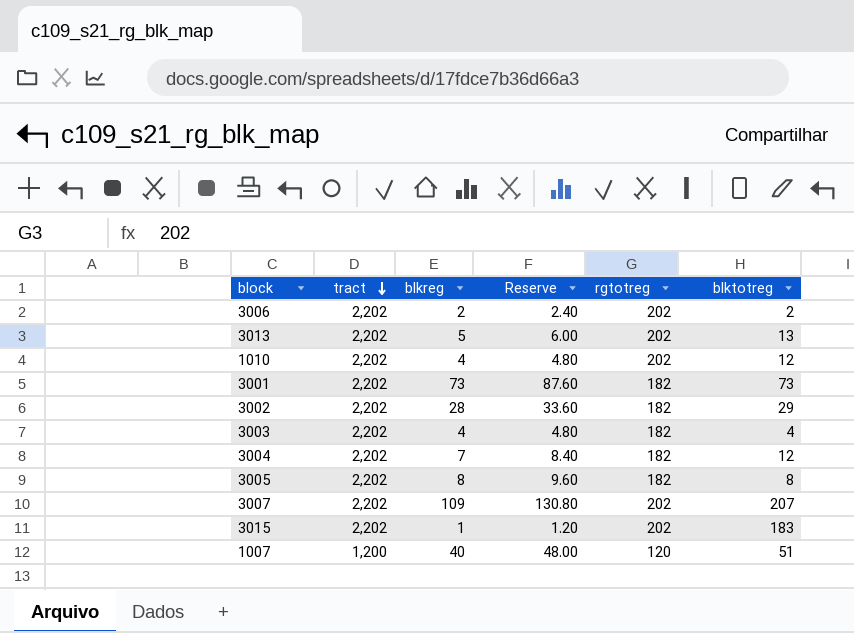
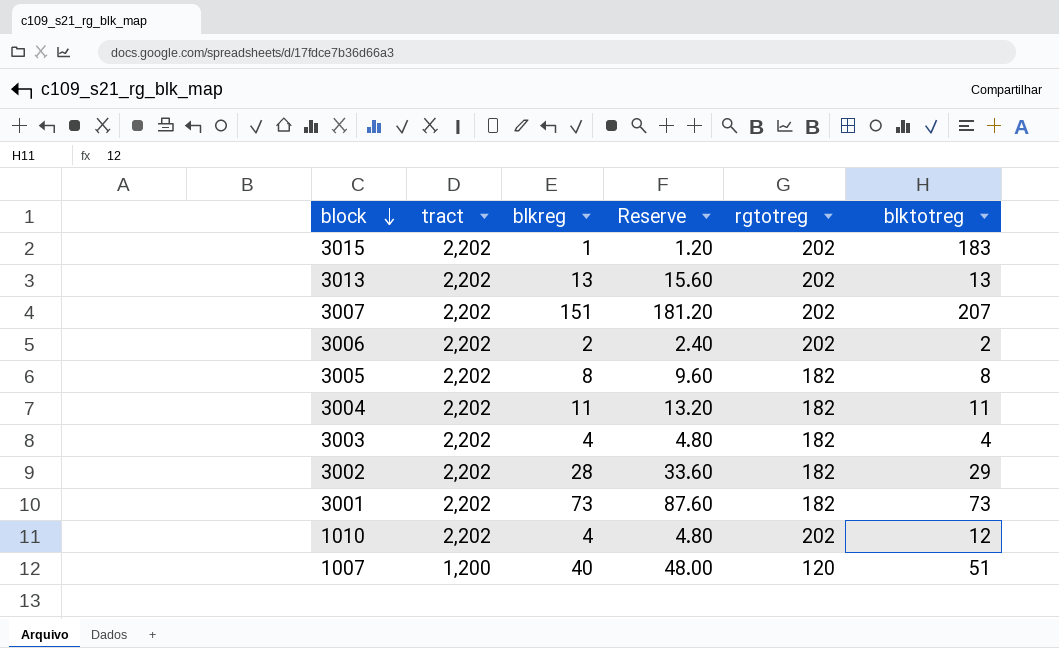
row order: tract descending -> block descending
3013 | blkreg: 5 -> 13
3013 | Reserve: 6.00 -> 15.60
3007 | blkreg: 109 -> 151
3007 | Reserve: 130.80 -> 181.20
3004 | blkreg: 7 -> 11
3004 | Reserve: 8.40 -> 13.20
3004 | blktotreg: 12 -> 11

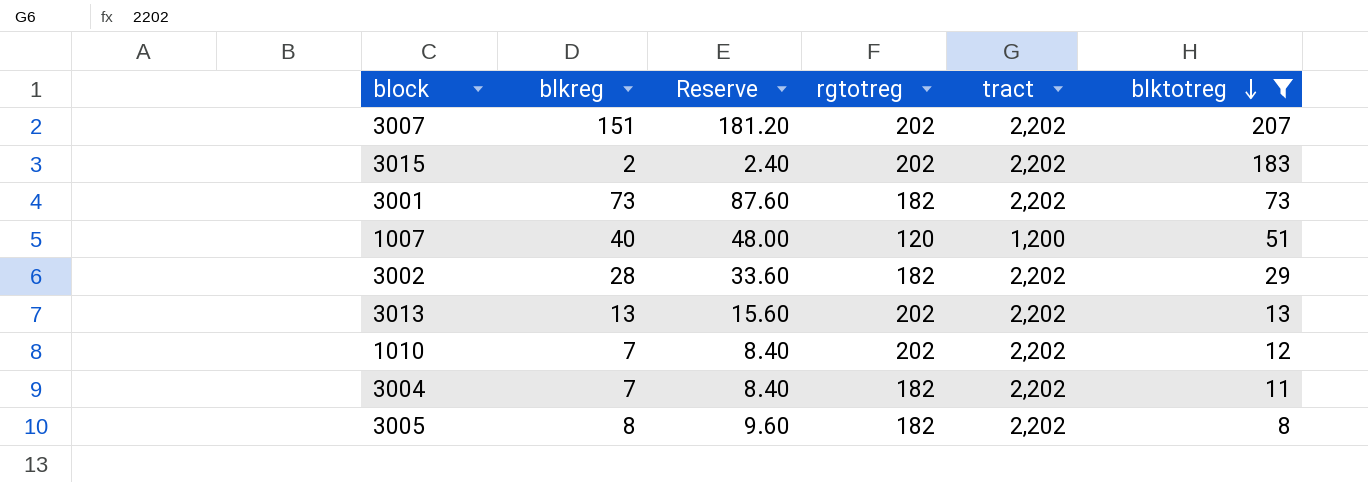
filter: none -> blktotreg >= 8
row order: block descending -> blktotreg descending
column tract | position: 2 -> 5
3015 | blkreg: 1 -> 2
3015 | Reserve: 1.20 -> 2.40
1010 | blkreg: 4 -> 7
1010 | Reserve: 4.80 -> 8.40
3004 | blkreg: 11 -> 7
3004 | Reserve: 13.20 -> 8.40

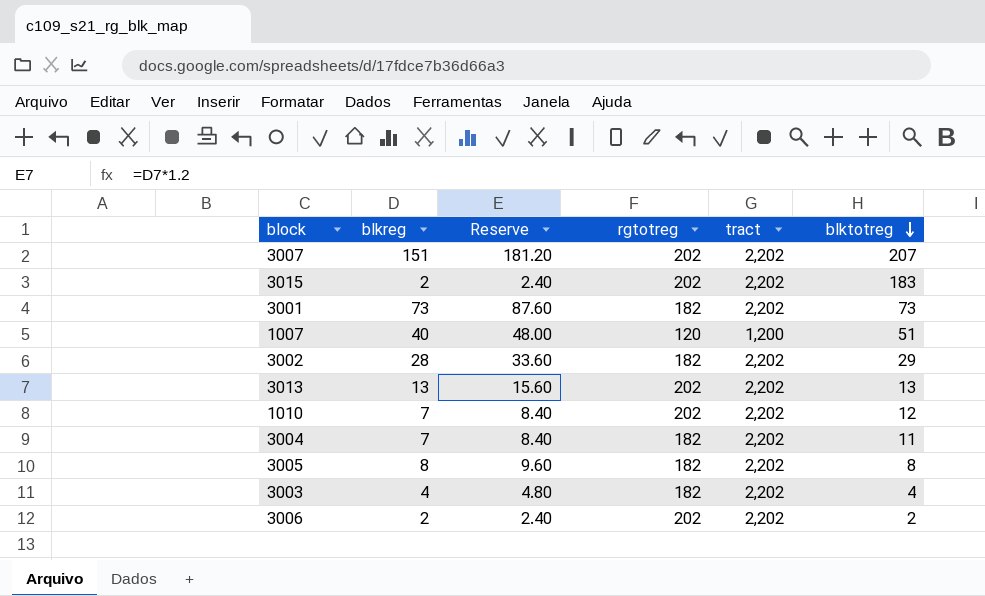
filter: blktotreg >= 8 -> none

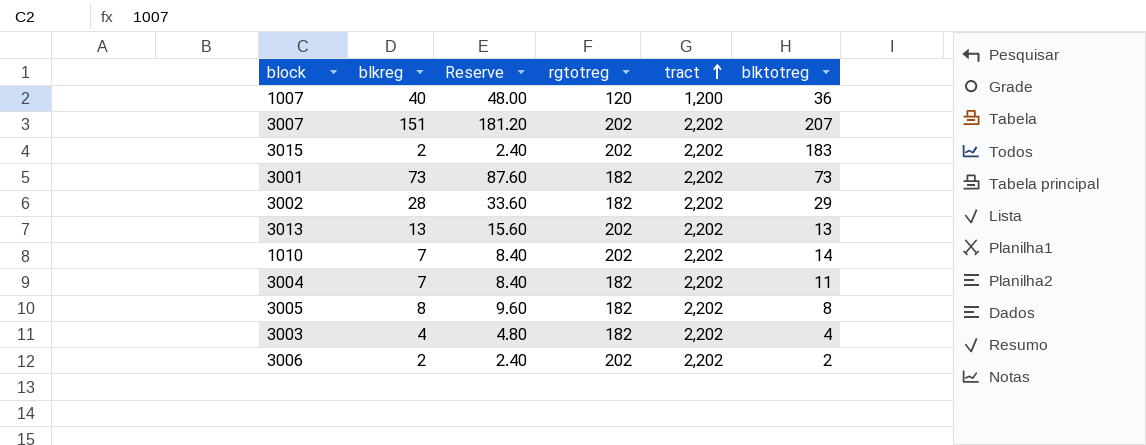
row order: blktotreg descending -> tract ascending
1007 | blktotreg: 51 -> 36
1010 | blktotreg: 12 -> 14

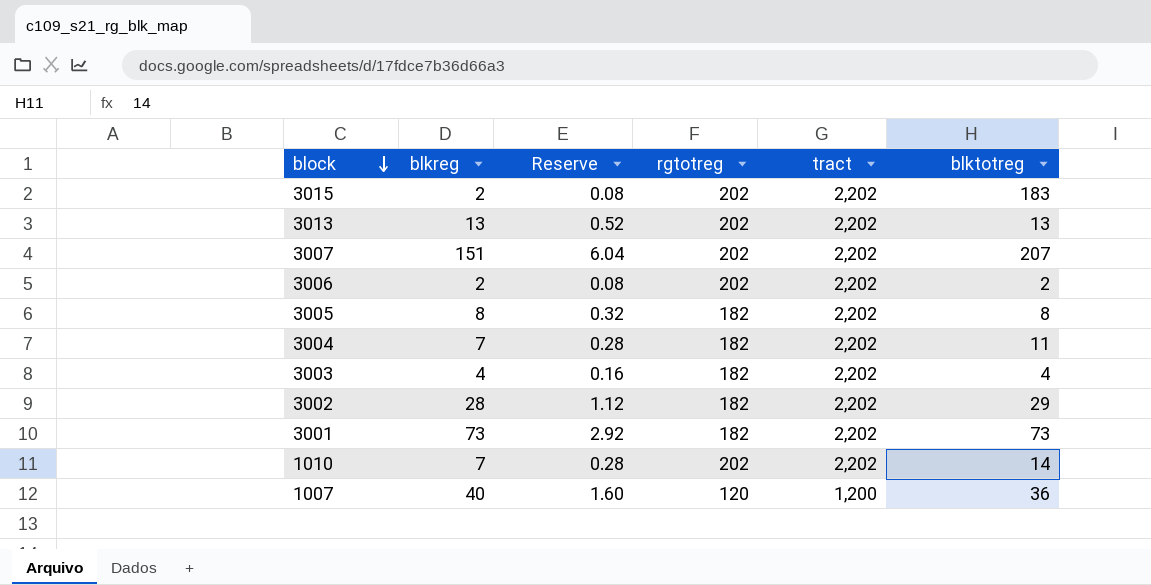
row order: tract ascending -> block descending
column Reserve | formula: [blkreg] * 1.2 -> [blkreg] * 0.04

